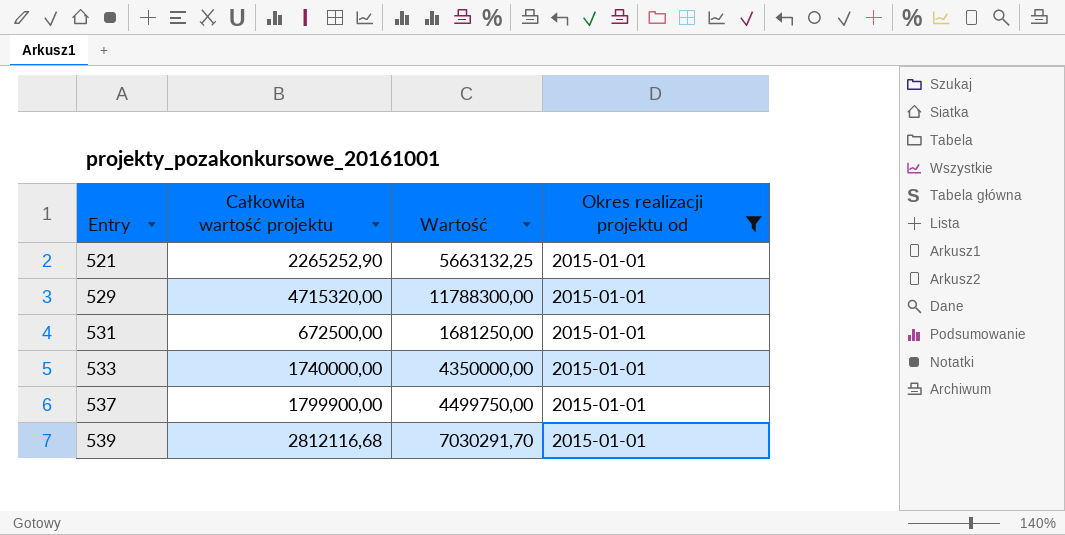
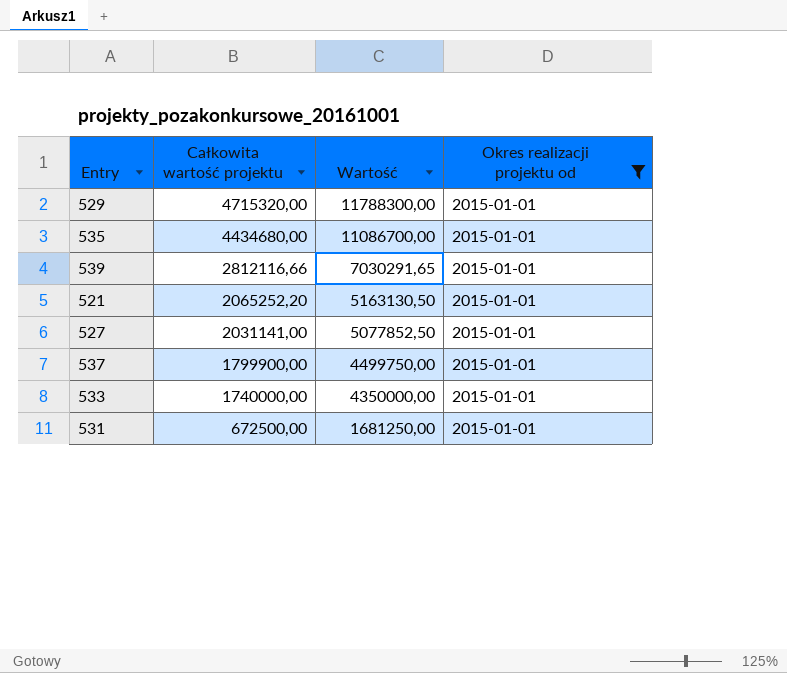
row order: Entry ascending -> Całkowita wartość projektu descending
row 535: none -> 4434680,00 | 11086700,00 | 2015-01-01
539 | Całkowita wartość projektu: 2812116,68 -> 2812116,66
539 | Wartość: 7030291,70 -> 7030291,65
521 | Całkowita wartość projektu: 2265252,90 -> 2065252,20
521 | Wartość: 5663132,25 -> 5163130,50
row 527: none -> 2031141,00 | 5077852,50 | 2015-01-01

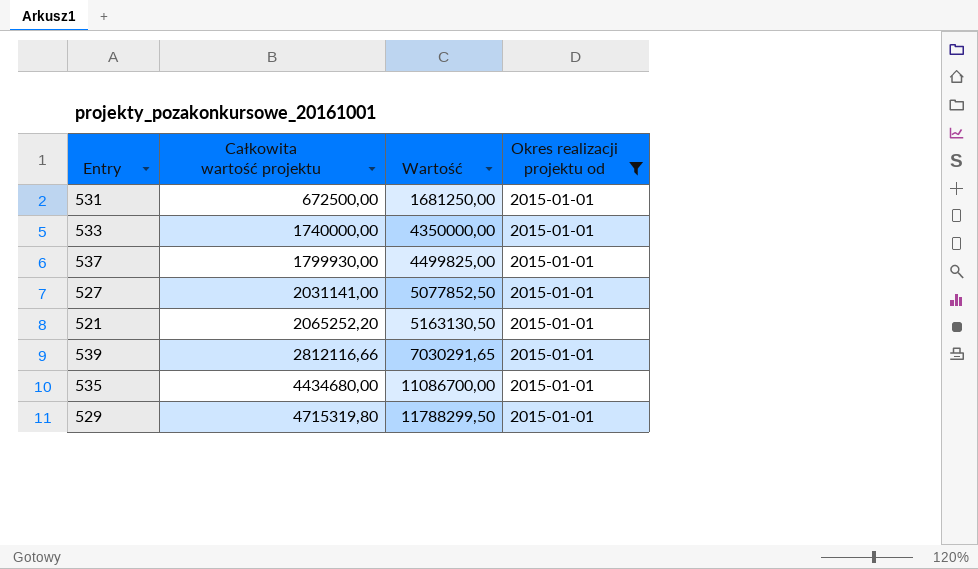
row order: Całkowita wartość projektu descending -> Całkowita wartość projektu ascending
537 | Całkowita wartość projektu: 1799900,00 -> 1799930,00
537 | Wartość: 4499750,00 -> 4499825,00
529 | Całkowita wartość projektu: 4715320,00 -> 4715319,80
529 | Wartość: 11788300,00 -> 11788299,50

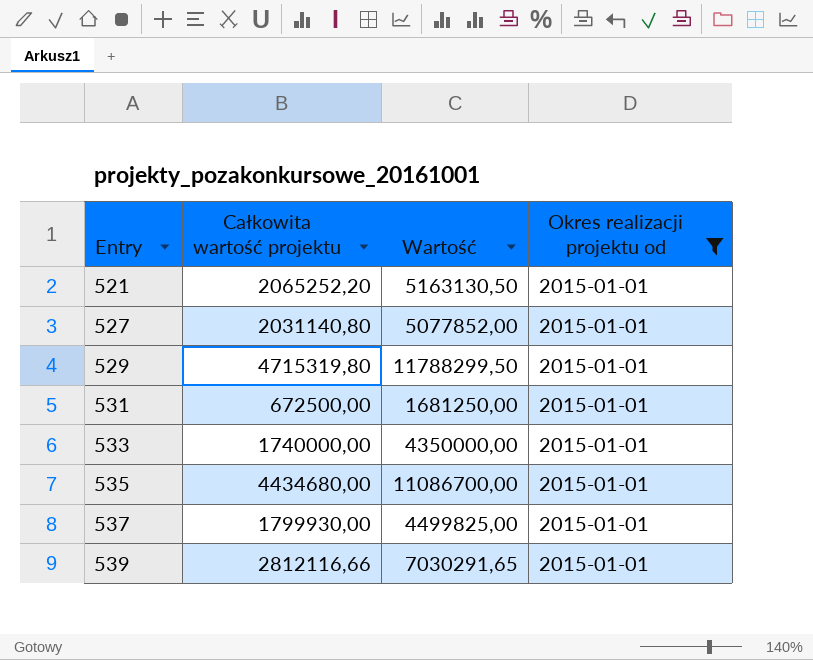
row order: Całkowita wartość projektu ascending -> Entry ascending
527 | Całkowita wartość projektu: 2031141,00 -> 2031140,80
527 | Wartość: 5077852,50 -> 5077852,00

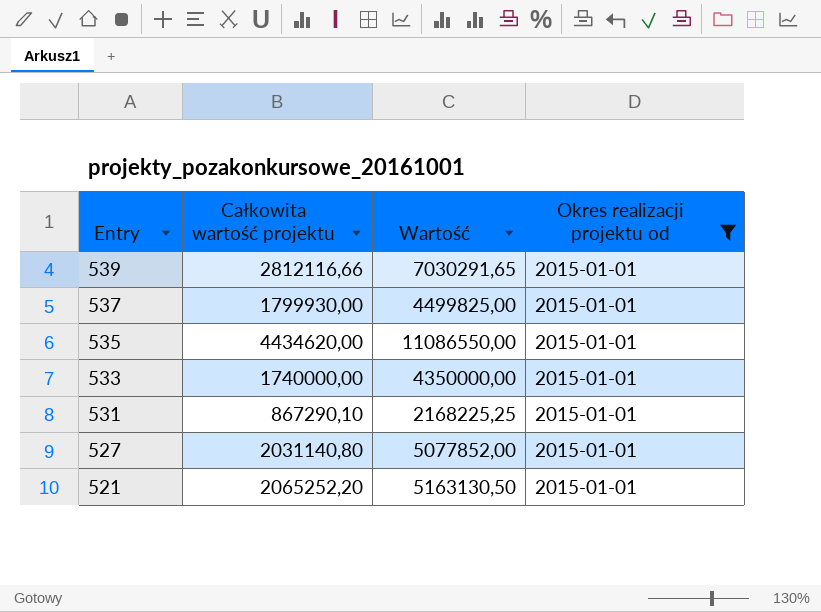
row order: Entry ascending -> Entry descending
row 529: 4715319,80 | 11788299,50 | 2015-01-01 -> none
535 | Całkowita wartość projektu: 4434680,00 -> 4434620,00
535 | Wartość: 11086700,00 -> 11086550,00
531 | Całkowita wartość projektu: 672500,00 -> 867290,10
531 | Wartość: 1681250,00 -> 2168225,25

